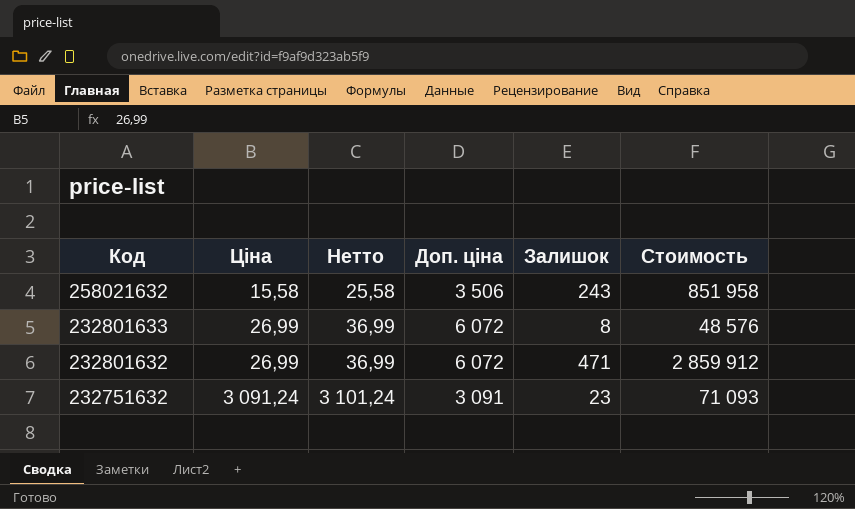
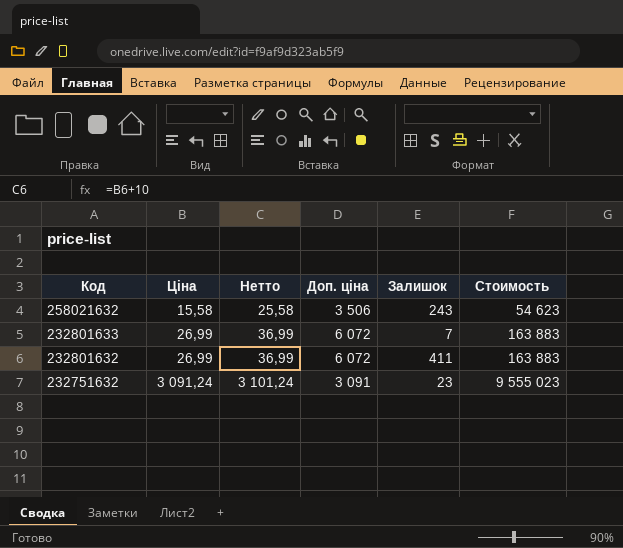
column Стоимость | formula: [Доп. ціна] * [Залишок] -> [Ціна] * [Доп. ціна]
232801633 | Залишок: 8 -> 7
232801632 | Залишок: 471 -> 411

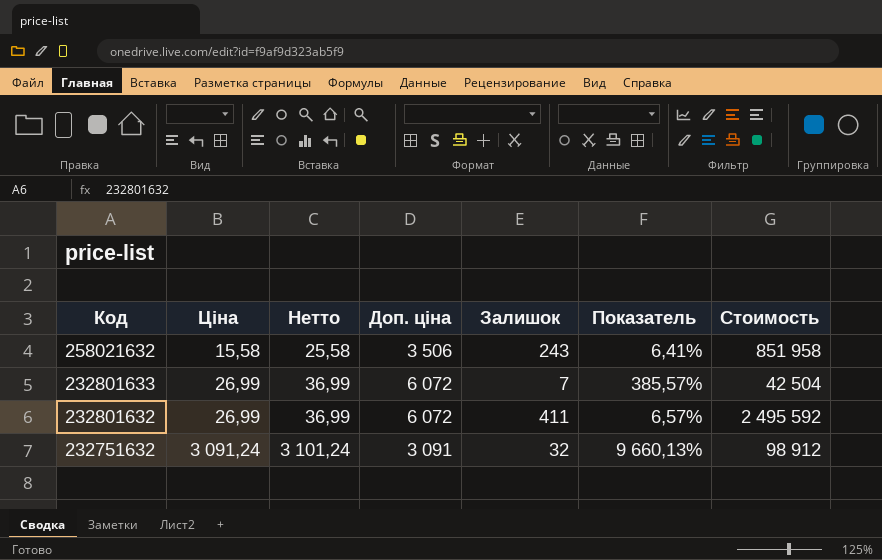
column Показатель | formula: none -> [Ціна] / [Залишок]
column Стоимость | formula: [Ціна] * [Доп. ціна] -> [Доп. ціна] * [Залишок]
232751632 | Залишок: 23 -> 32

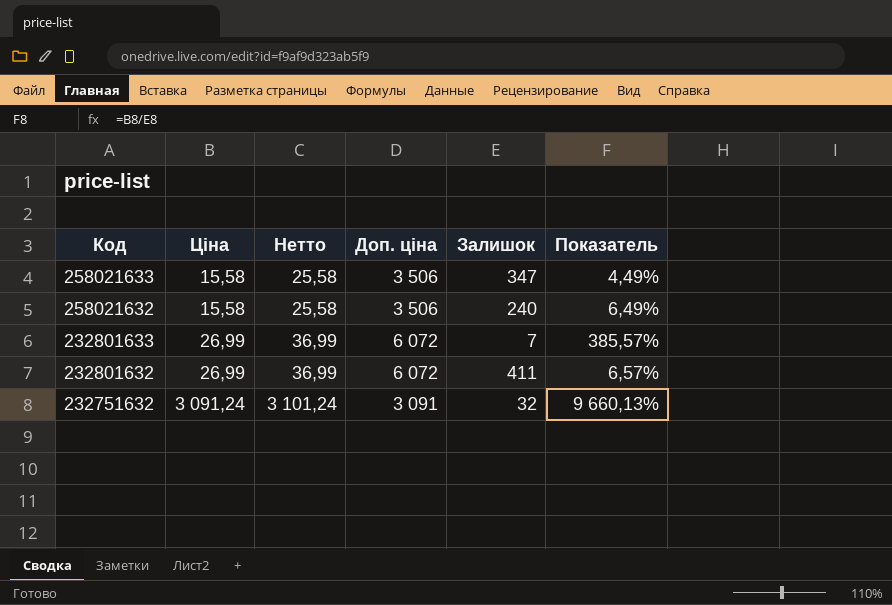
column Стоимость | formula: [Доп. ціна] * [Залишок] -> none
row 258021633: none -> 15,58 | 25,58 | 3 506 | 347 | 4,49%
258021632 | Залишок: 243 -> 240
258021632 | Показатель: 6,41% -> 6,49%

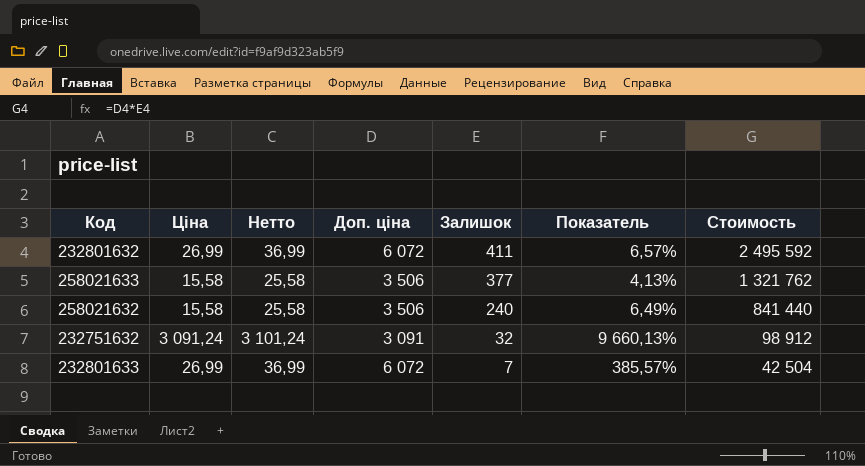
row order: Код descending -> Залишок descending
column Стоимость | formula: none -> [Доп. ціна] * [Залишок]
258021633 | Залишок: 347 -> 377
258021633 | Показатель: 4,49% -> 4,13%

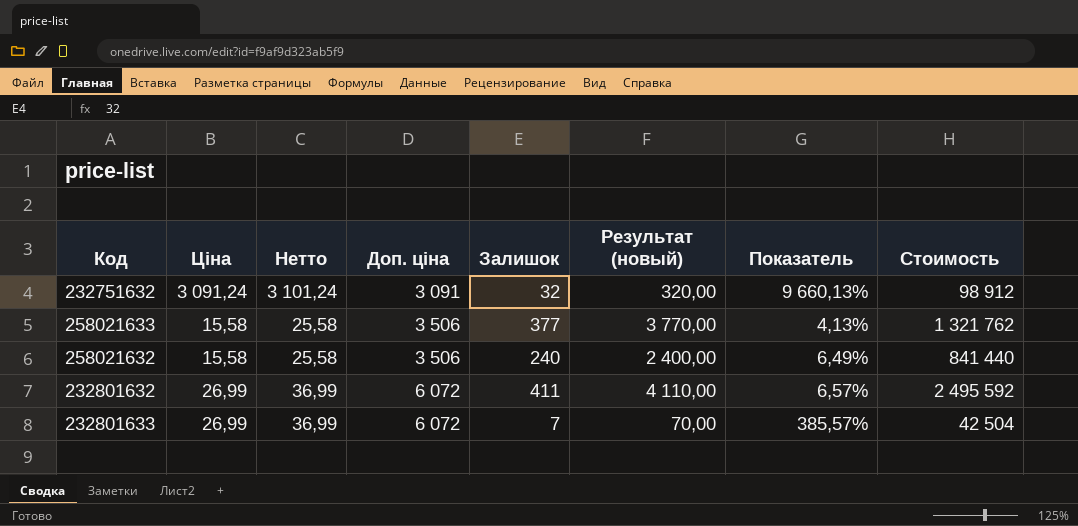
row order: Залишок descending -> Доп. ціна ascending
column Результат (новый) | formula: none -> [Залишок] * 10

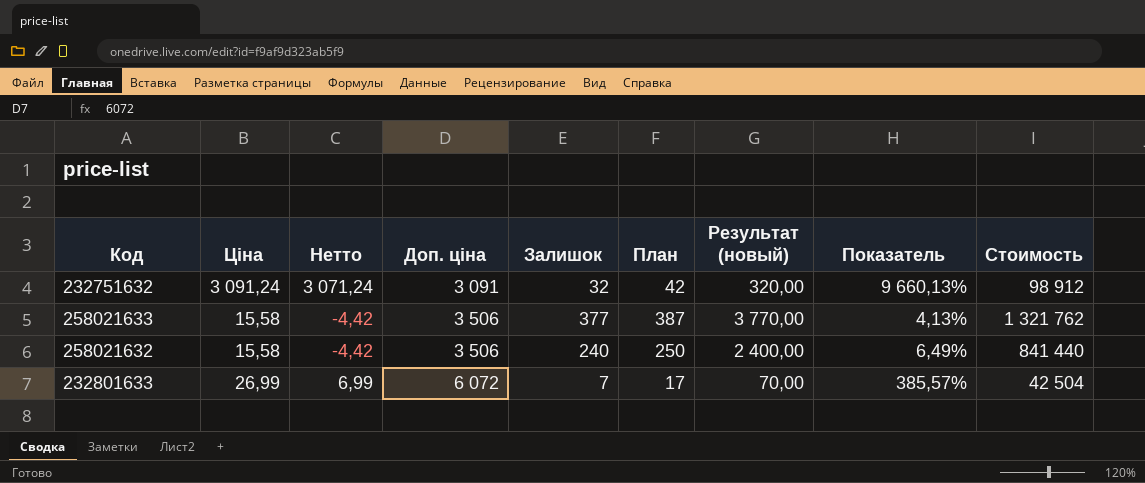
column Нетто | formula: [Ціна] + 10 -> [Ціна] - 20
column План | formula: none -> [Залишок] + 10
row 232801632: 26,99 | 36,99 | 6 072 | 411 | 4 110,00 | 6,57% | 2 495 592 -> none

